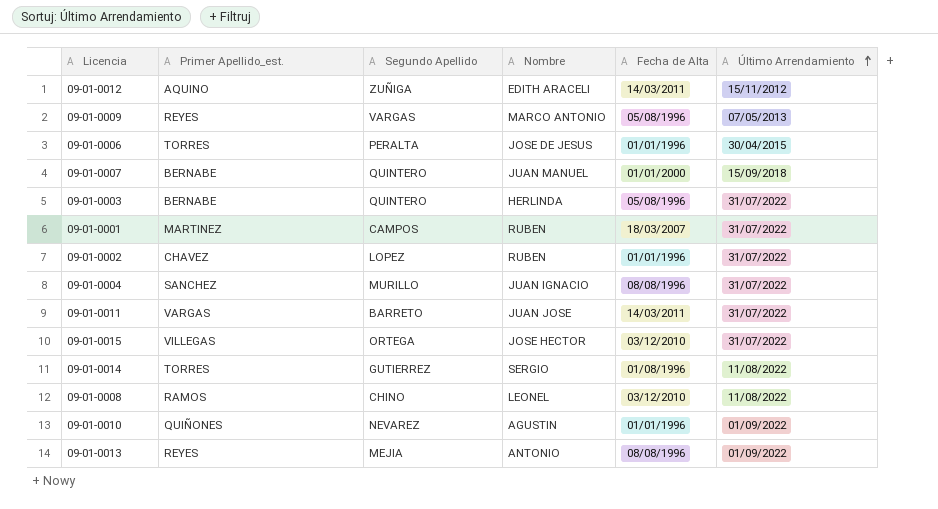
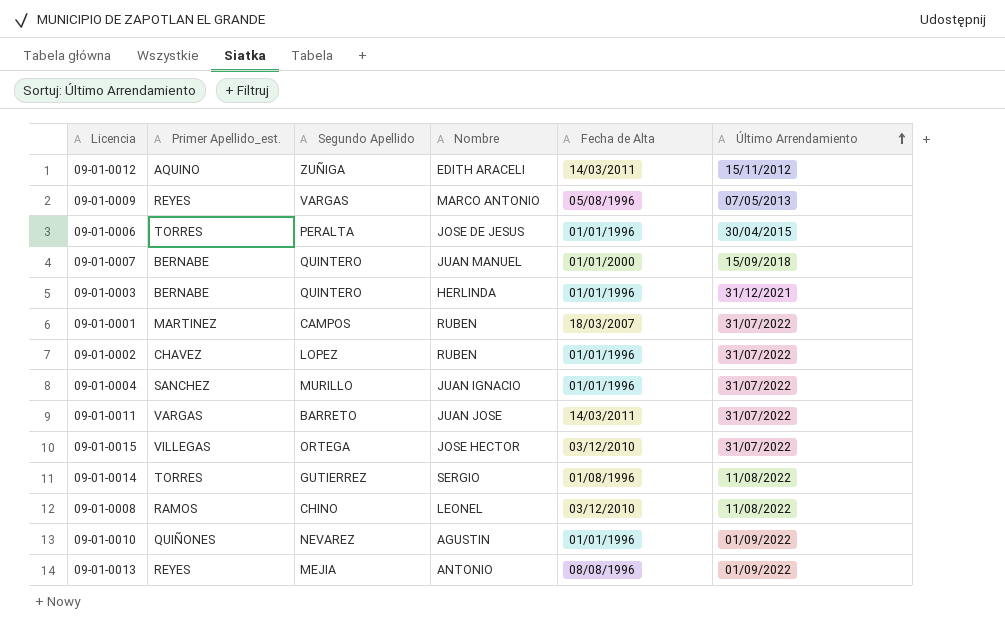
09-01-0003 | Fecha de Alta: 05/08/1996 -> 01/01/1996
09-01-0003 | Último Arrendamiento: 31/07/2022 -> 31/12/2021
09-01-0004 | Fecha de Alta: 08/08/1996 -> 01/01/1996

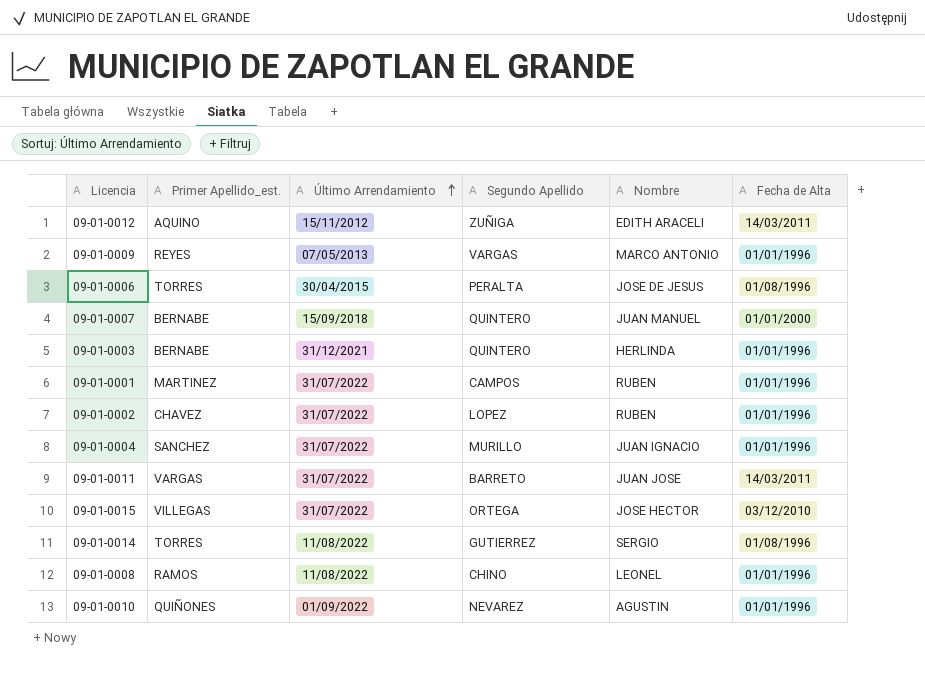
column Último Arrendamiento | position: 6 -> 3
row 09-01-0013: REYES | MEJIA | ANTONIO | 08/08/1996 | 01/09/2022 -> none
09-01-0009 | Fecha de Alta: 05/08/1996 -> 01/01/1996
09-01-0006 | Fecha de Alta: 01/01/1996 -> 01/08/1996
09-01-0001 | Fecha de Alta: 18/03/2007 -> 01/01/1996
09-01-0008 | Fecha de Alta: 03/12/2010 -> 01/01/1996

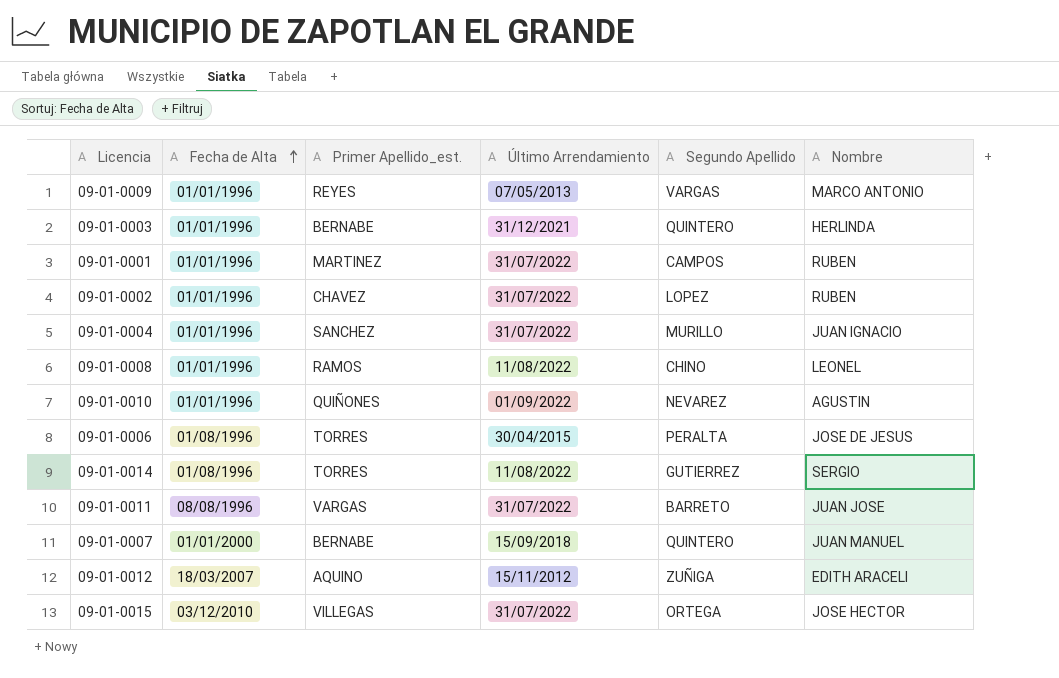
row order: Último Arrendamiento ascending -> Fecha de Alta ascending
column Fecha de Alta | position: 6 -> 2
09-01-0011 | Fecha de Alta: 14/03/2011 -> 08/08/1996
09-01-0012 | Fecha de Alta: 14/03/2011 -> 18/03/2007

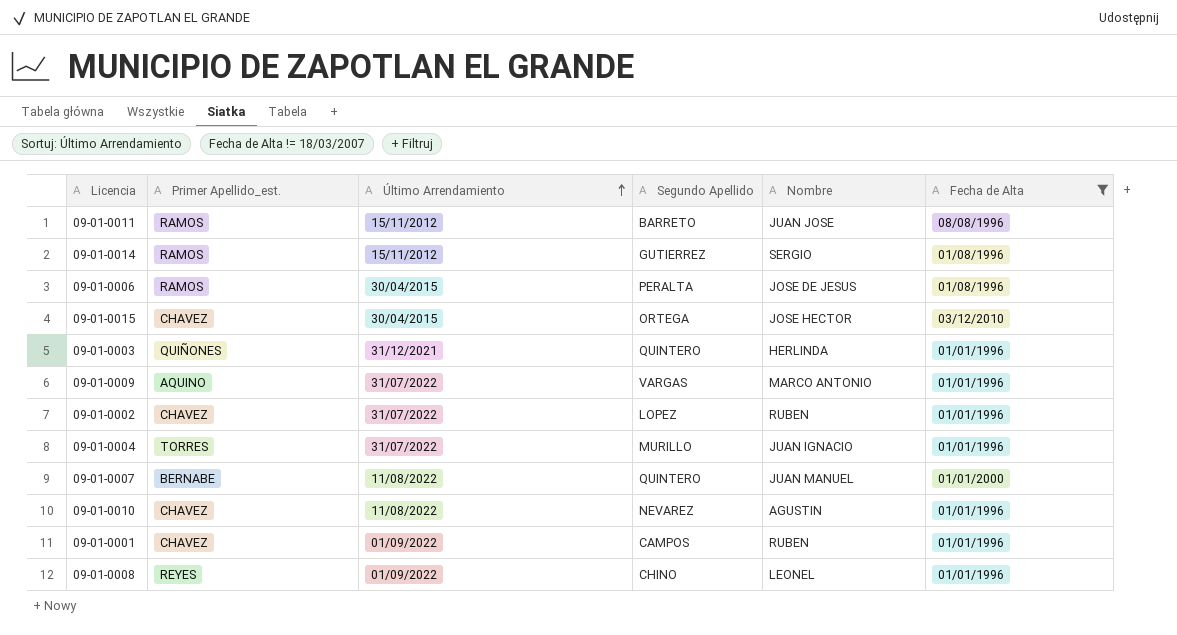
filter: none -> Fecha de Alta != 18/03/2007
row order: Fecha de Alta ascending -> Último Arrendamiento ascending
column Fecha de Alta | position: 2 -> 6
09-01-0011 | Primer Apellido_est.: VARGAS -> RAMOS
09-01-0011 | Último Arrendamiento: 31/07/2022 -> 15/11/2012
09-01-0014 | Primer Apellido_est.: TORRES -> RAMOS
09-01-0014 | Último Arrendamiento: 11/08/2022 -> 15/11/2012
09-01-0006 | Primer Apellido_est.: TORRES -> RAMOS
09-01-0015 | Primer Apellido_est.: VILLEGAS -> CHAVEZ
09-01-0015 | Último Arrendamiento: 31/07/2022 -> 30/04/2015
09-01-0003 | Primer Apellido_est.: BERNABE -> QUIÑONES
09-01-0009 | Primer Apellido_est.: REYES -> AQUINO
09-01-0009 | Último Arrendamiento: 07/05/2013 -> 31/07/2022
09-01-0004 | Primer Apellido_est.: SANCHEZ -> TORRES
09-01-0007 | Último Arrendamiento: 15/09/2018 -> 11/08/2022
09-01-0010 | Primer Apellido_est.: QUIÑONES -> CHAVEZ
09-01-0010 | Último Arrendamiento: 01/09/2022 -> 11/08/2022
09-01-0001 | Primer Apellido_est.: MARTINEZ -> CHAVEZ
09-01-0001 | Último Arrendamiento: 31/07/2022 -> 01/09/2022
09-01-0008 | Primer Apellido_est.: RAMOS -> REYES
09-01-0008 | Último Arrendamiento: 11/08/2022 -> 01/09/2022

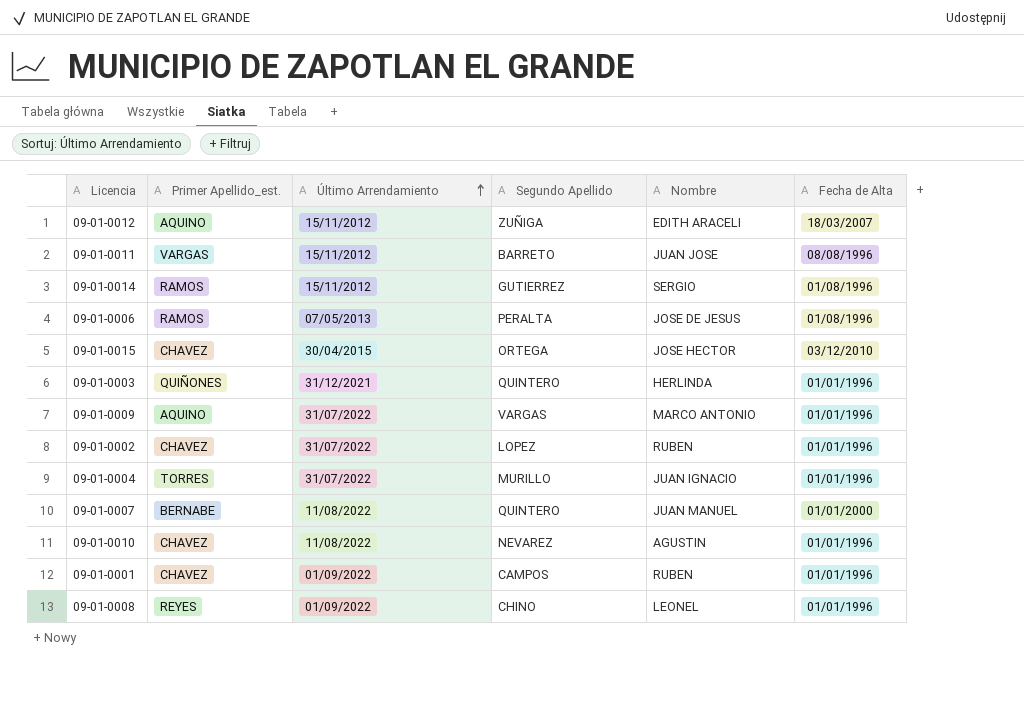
filter: Fecha de Alta != 18/03/2007 -> none
09-01-0011 | Primer Apellido_est.: RAMOS -> VARGAS
09-01-0006 | Último Arrendamiento: 30/04/2015 -> 07/05/2013

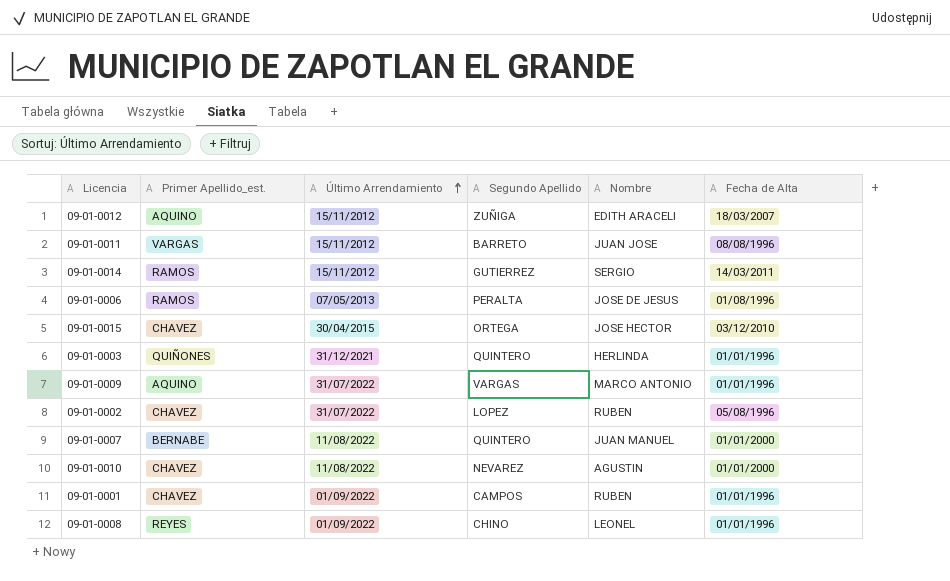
row 09-01-0004: TORRES | 31/07/2022 | MURILLO | JUAN IGNACIO | 01/01/1996 -> none
09-01-0014 | Fecha de Alta: 01/08/1996 -> 14/03/2011
09-01-0002 | Fecha de Alta: 01/01/1996 -> 05/08/1996
09-01-0010 | Fecha de Alta: 01/01/1996 -> 01/01/2000

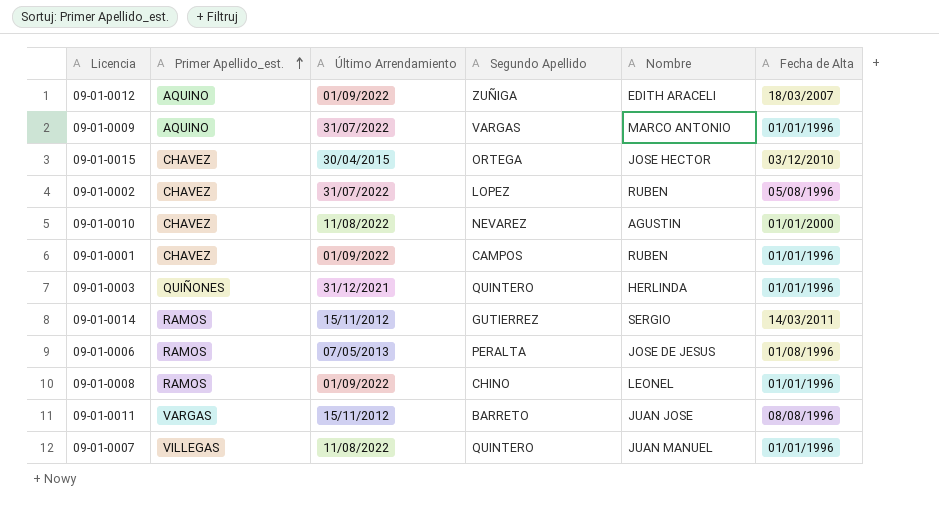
row order: Último Arrendamiento ascending -> Primer Apellido_est. ascending
09-01-0012 | Último Arrendamiento: 15/11/2012 -> 01/09/2022
09-01-0008 | Primer Apellido_est.: REYES -> RAMOS
09-01-0007 | Primer Apellido_est.: BERNABE -> VILLEGAS
09-01-0007 | Fecha de Alta: 01/01/2000 -> 01/01/1996

